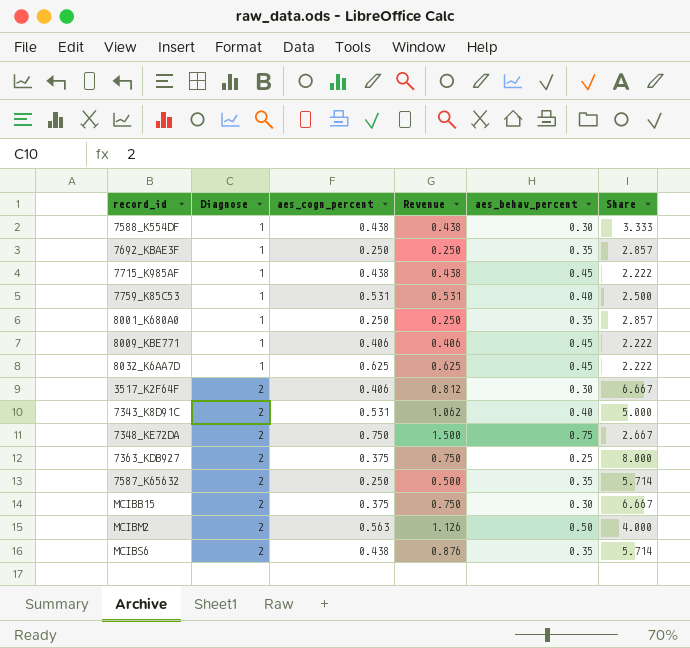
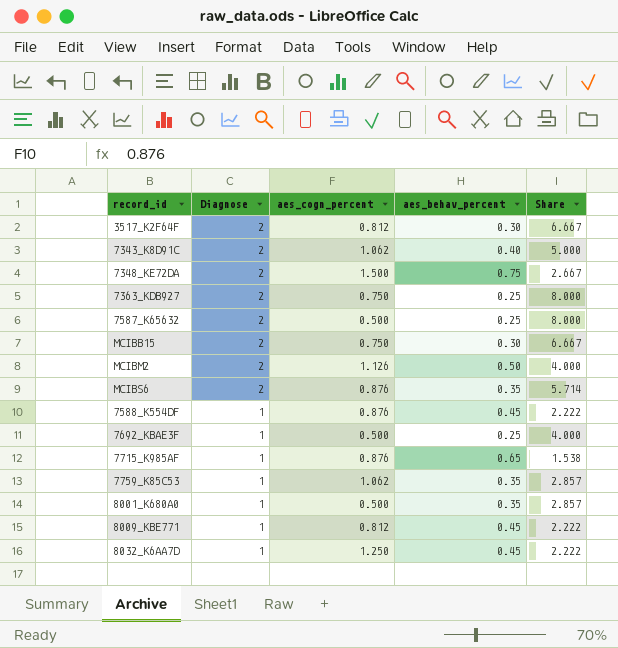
row order: Diagnose ascending -> Diagnose descending
column Revenue | formula: [Diagnose] * [aes_cogn_percent] -> none
3517_K2F64F | aes_cogn_percent: 0.406 -> 0.812
7343_K8D91C | aes_cogn_percent: 0.531 -> 1.062
7348_KE72DA | aes_cogn_percent: 0.750 -> 1.500
7363_KDB927 | aes_cogn_percent: 0.375 -> 0.750
7587_K65632 | aes_cogn_percent: 0.250 -> 0.500
7587_K65632 | aes_behav_percent: 0.35 -> 0.25
7587_K65632 | Share: 5.714 -> 8.000
MCIBB15 | aes_cogn_percent: 0.375 -> 0.750
MCIBM2 | aes_cogn_percent: 0.563 -> 1.126
MCIBS6 | aes_cogn_percent: 0.438 -> 0.876
7588_K554DF | aes_cogn_percent: 0.438 -> 0.876
7588_K554DF | aes_behav_percent: 0.30 -> 0.45
7588_K554DF | Share: 3.333 -> 2.222
7692_KBAE3F | aes_cogn_percent: 0.250 -> 0.500
7692_KBAE3F | aes_behav_percent: 0.35 -> 0.25
7692_KBAE3F | Share: 2.857 -> 4.000
7715_K985AF | aes_cogn_percent: 0.438 -> 0.876
7715_K985AF | aes_behav_percent: 0.45 -> 0.65
7715_K985AF | Share: 2.222 -> 1.538
7759_K85C53 | aes_cogn_percent: 0.531 -> 1.062
7759_K85C53 | aes_behav_percent: 0.40 -> 0.35
7759_K85C53 | Share: 2.500 -> 2.857
8001_K680A0 | aes_cogn_percent: 0.250 -> 0.500
8009_KBE771 | aes_cogn_percent: 0.406 -> 0.812
8032_K6AA7D | aes_cogn_percent: 0.625 -> 1.250

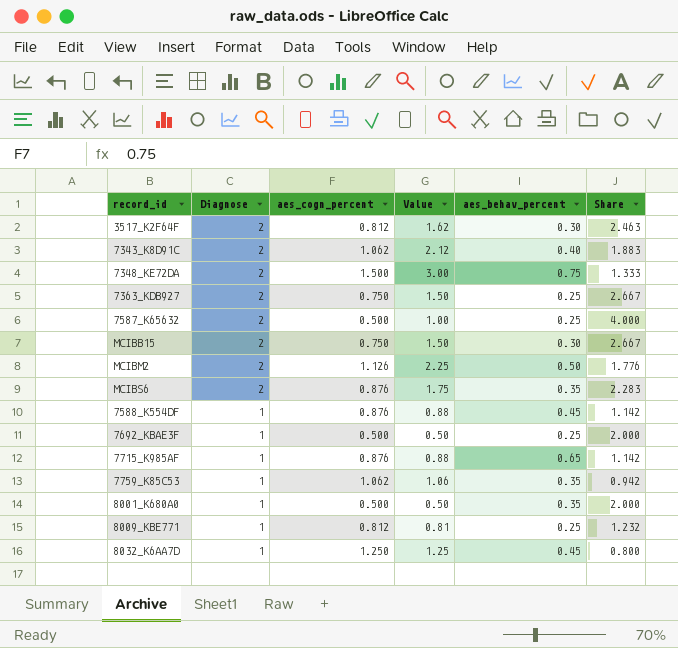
column Value | formula: none -> [Diagnose] * [aes_cogn_percent]
column Share | formula: [Diagnose] / [aes_behav_percent] -> [Diagnose] / [aes_cogn_percent]
8009_KBE771 | aes_behav_percent: 0.45 -> 0.25

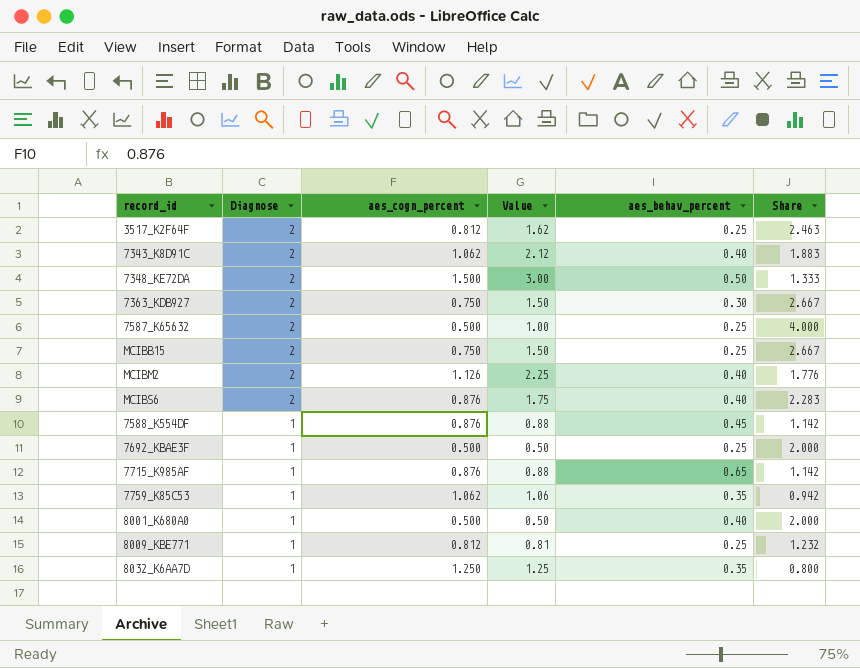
3517_K2F64F | aes_behav_percent: 0.30 -> 0.25
7348_KE72DA | aes_behav_percent: 0.75 -> 0.50
7363_KDB927 | aes_behav_percent: 0.25 -> 0.30
MCIBB15 | aes_behav_percent: 0.30 -> 0.25
MCIBM2 | aes_behav_percent: 0.50 -> 0.40
MCIBS6 | aes_behav_percent: 0.35 -> 0.40
8001_K680A0 | aes_behav_percent: 0.35 -> 0.40
8032_K6AA7D | aes_behav_percent: 0.45 -> 0.35

